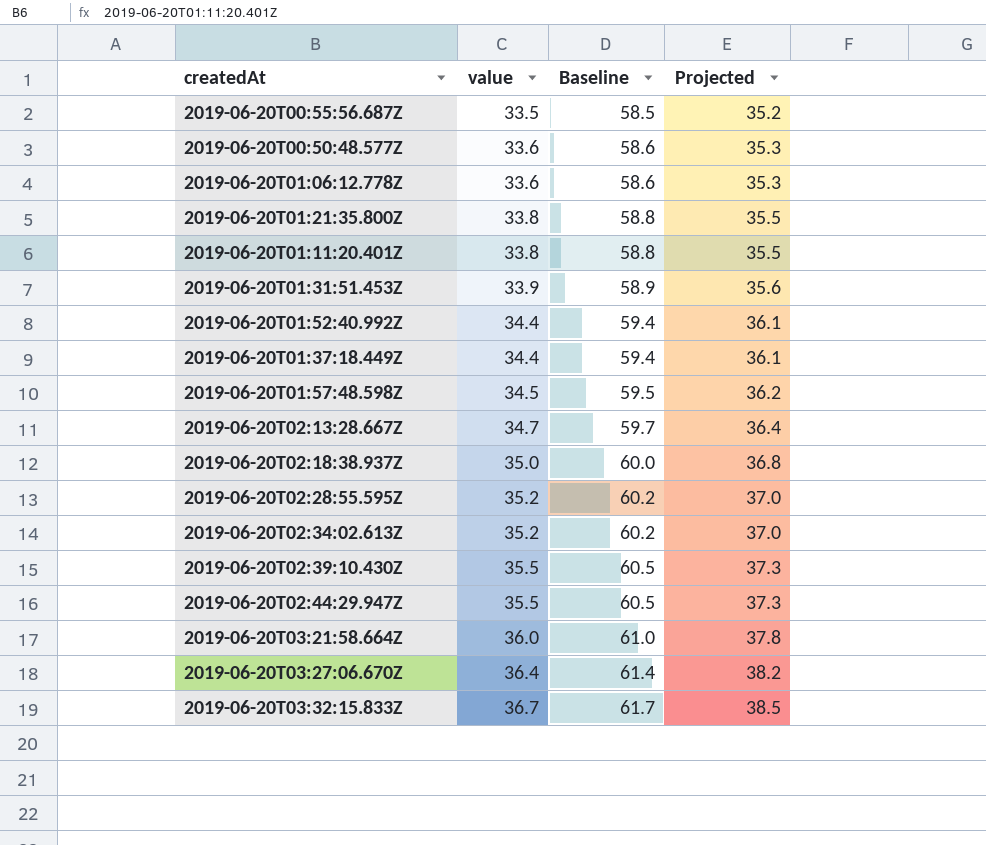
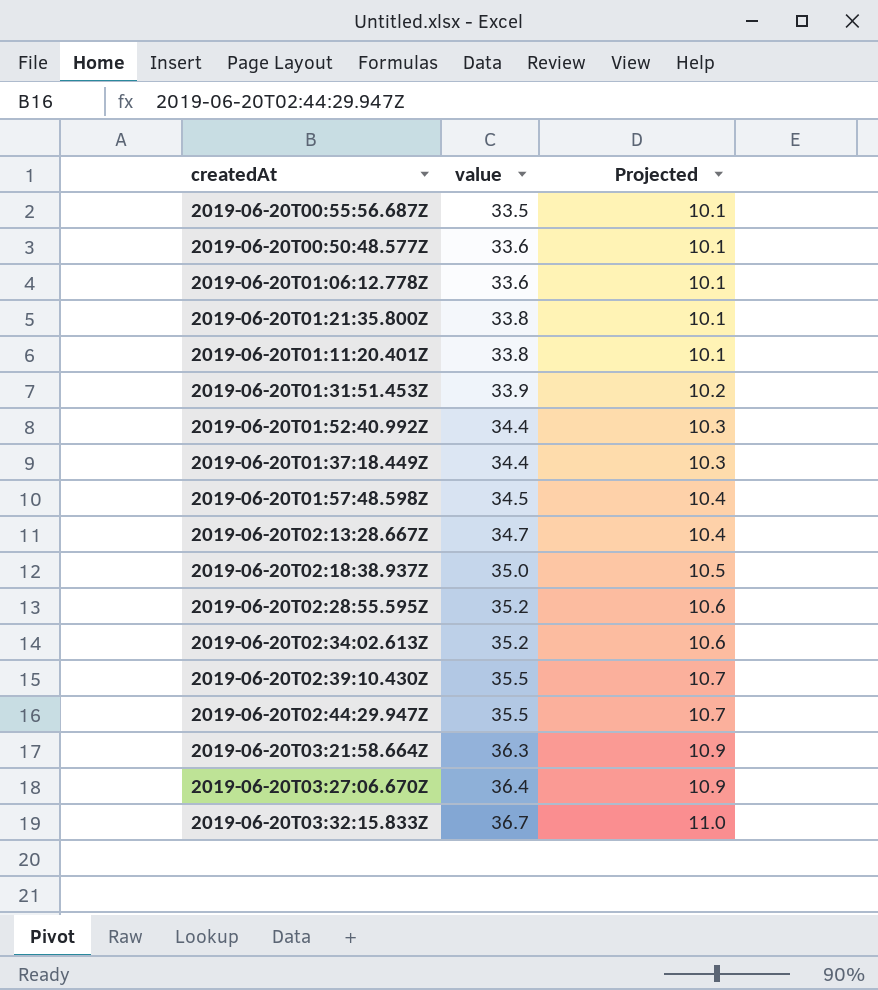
column Baseline | formula: [value] + 25 -> none
column Projected | formula: [value] * 1.05 -> [value] * 0.3
2019-06-20T03:21:58.664Z | value: 36.0 -> 36.3

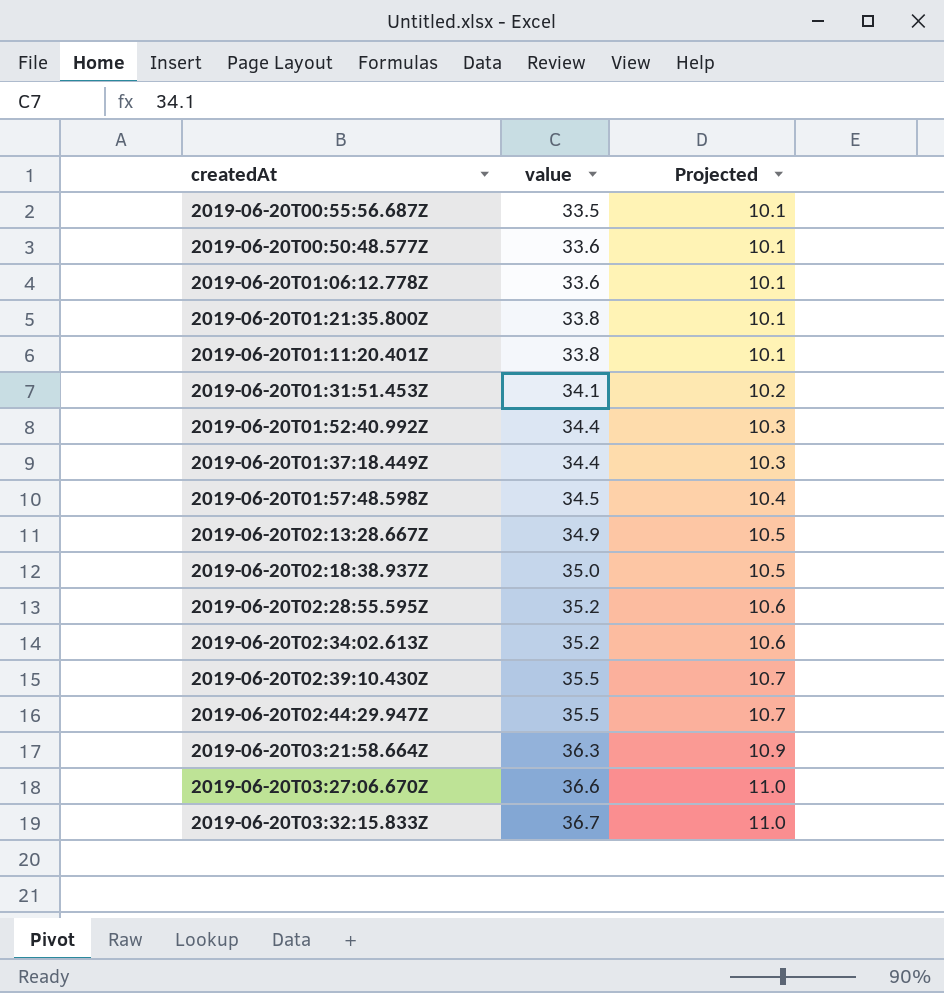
2019-06-20T01:31:51.453Z | value: 33.9 -> 34.1
2019-06-20T02:13:28.667Z | value: 34.7 -> 34.9
2019-06-20T02:13:28.667Z | Projected: 10.4 -> 10.5
2019-06-20T03:27:06.670Z | value: 36.4 -> 36.6
2019-06-20T03:27:06.670Z | Projected: 10.9 -> 11.0

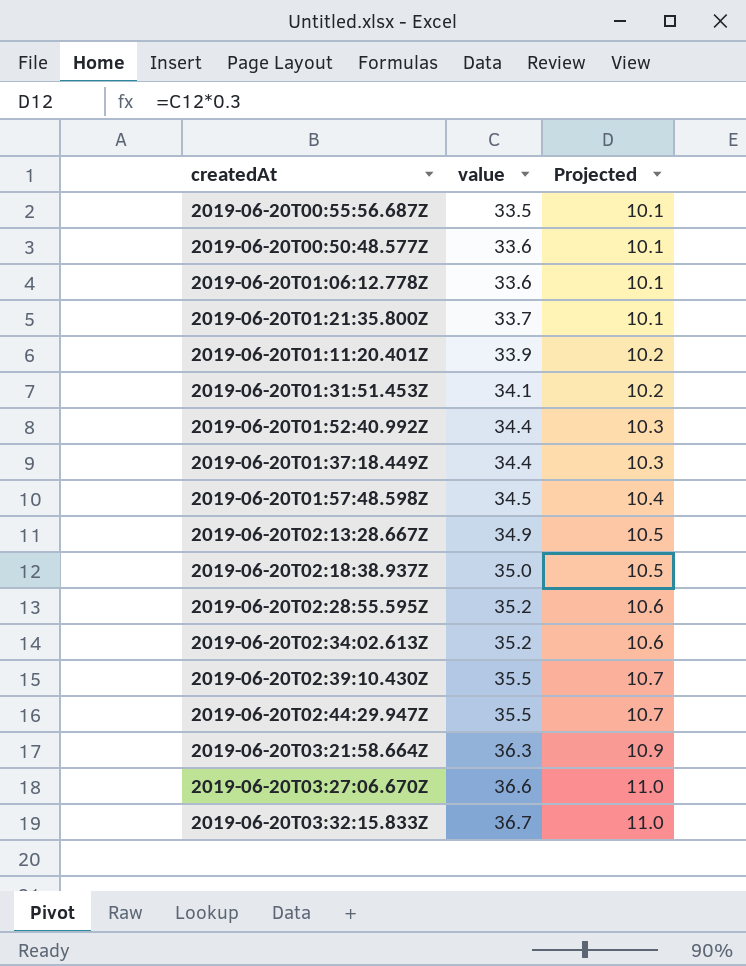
2019-06-20T01:21:35.800Z | value: 33.8 -> 33.7
2019-06-20T01:11:20.401Z | value: 33.8 -> 33.9
2019-06-20T01:11:20.401Z | Projected: 10.1 -> 10.2

